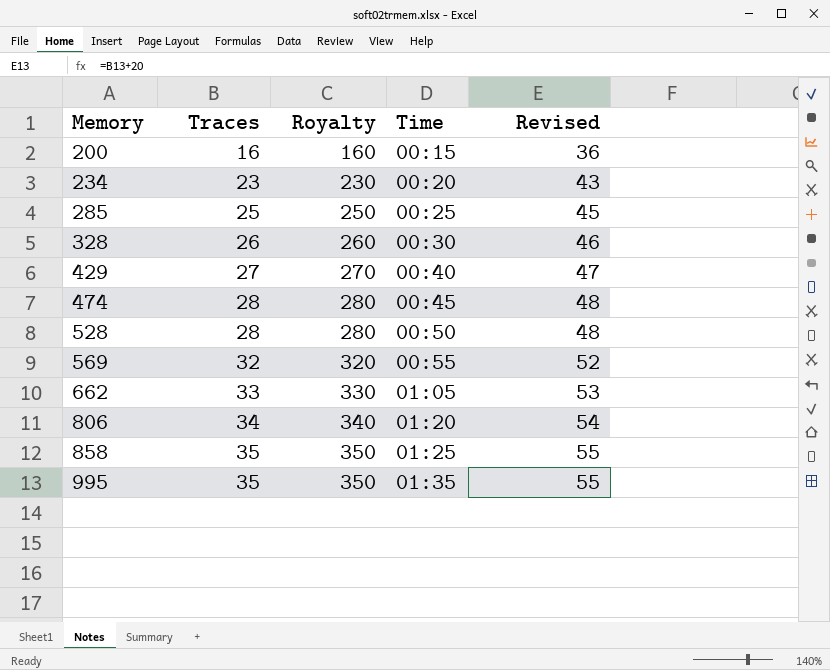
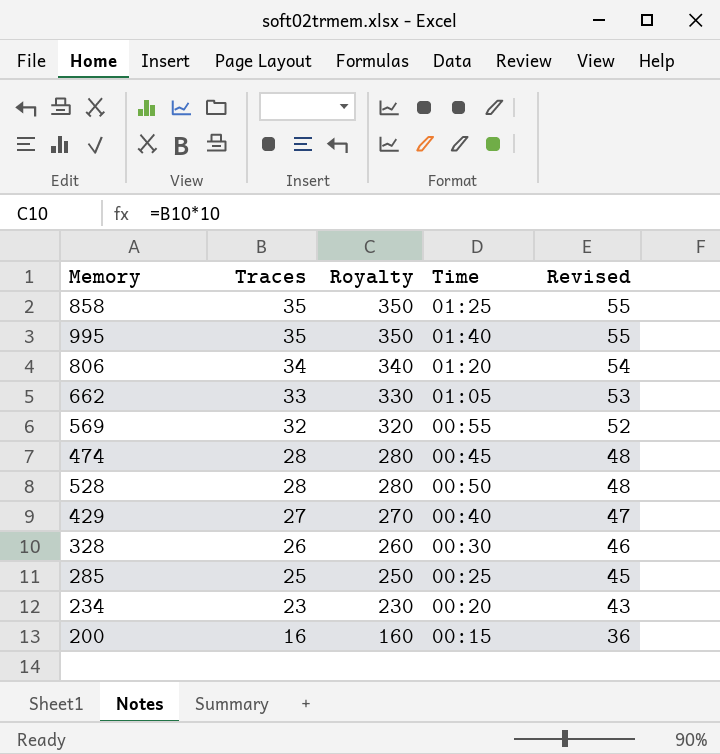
row order: Memory ascending -> Traces descending
995 | Time: 01:35 -> 01:40

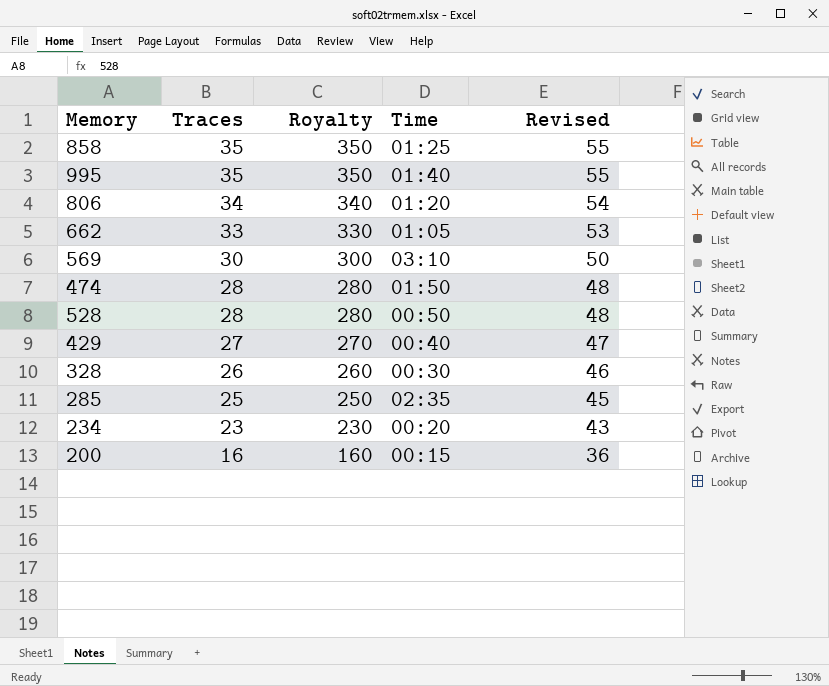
569 | Traces: 32 -> 30
569 | Royalty: 320 -> 300
569 | Time: 00:55 -> 03:10
569 | Revised: 52 -> 50
474 | Time: 00:45 -> 01:50
285 | Time: 00:25 -> 02:35

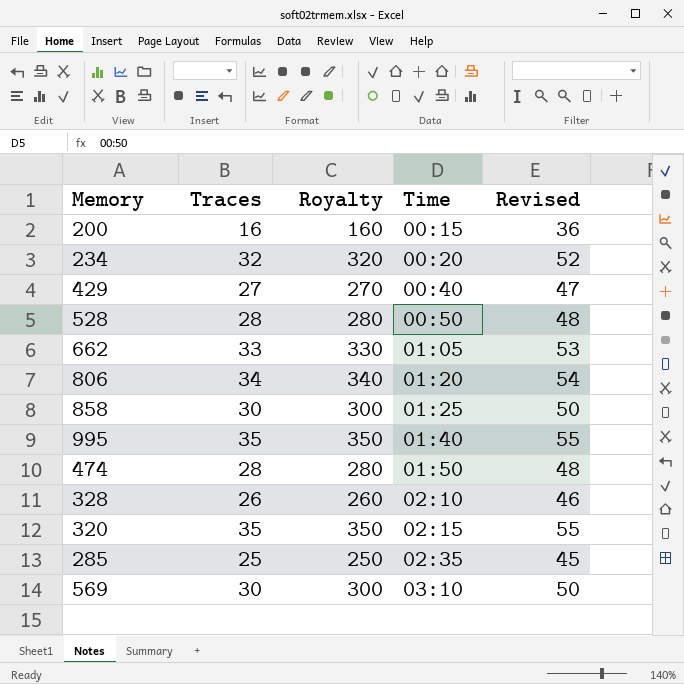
row order: Traces descending -> Time ascending
234 | Traces: 23 -> 32
234 | Royalty: 230 -> 320
234 | Revised: 43 -> 52
858 | Traces: 35 -> 30
858 | Royalty: 350 -> 300
858 | Revised: 55 -> 50
328 | Time: 00:30 -> 02:10
row 320: none -> 35 | 350 | 02:15 | 55

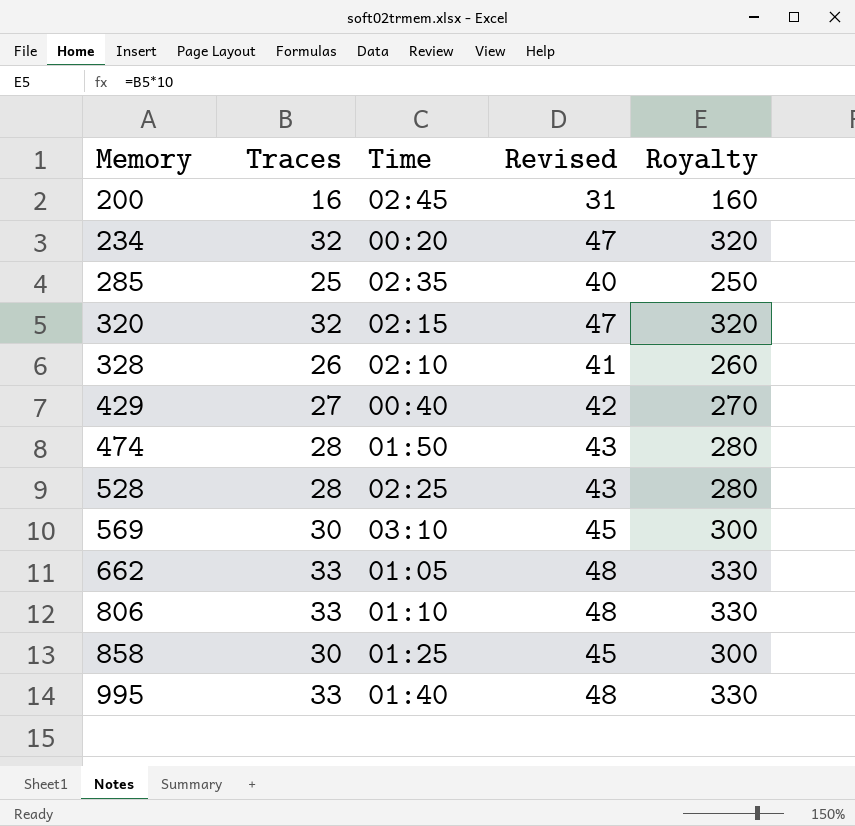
row order: Time ascending -> Memory ascending
column Revised | formula: [Traces] + 20 -> [Traces] + 15
column Royalty | position: 3 -> 5
200 | Time: 00:15 -> 02:45
320 | Traces: 35 -> 32
320 | Royalty: 350 -> 320
528 | Time: 00:50 -> 02:25
806 | Traces: 34 -> 33
806 | Time: 01:20 -> 01:10
806 | Royalty: 340 -> 330
995 | Traces: 35 -> 33
995 | Royalty: 350 -> 330

